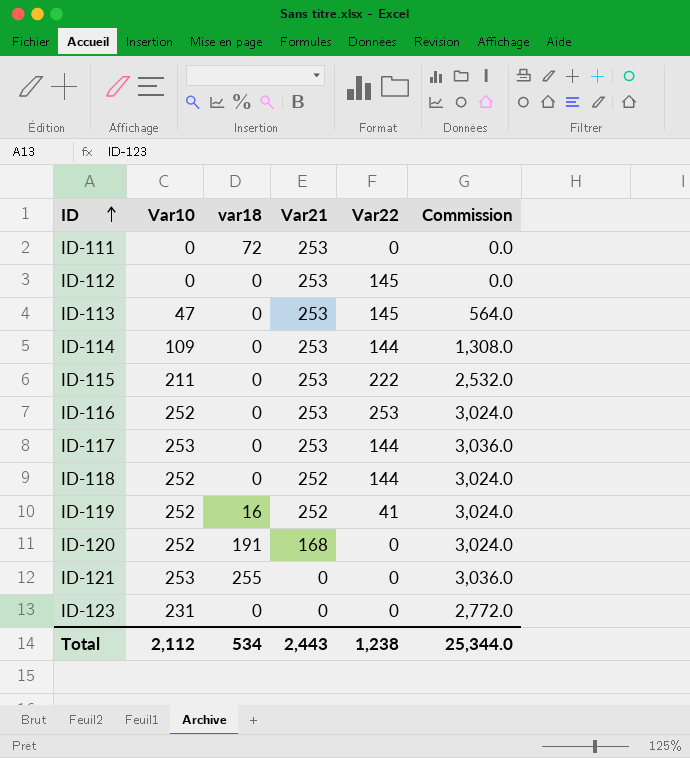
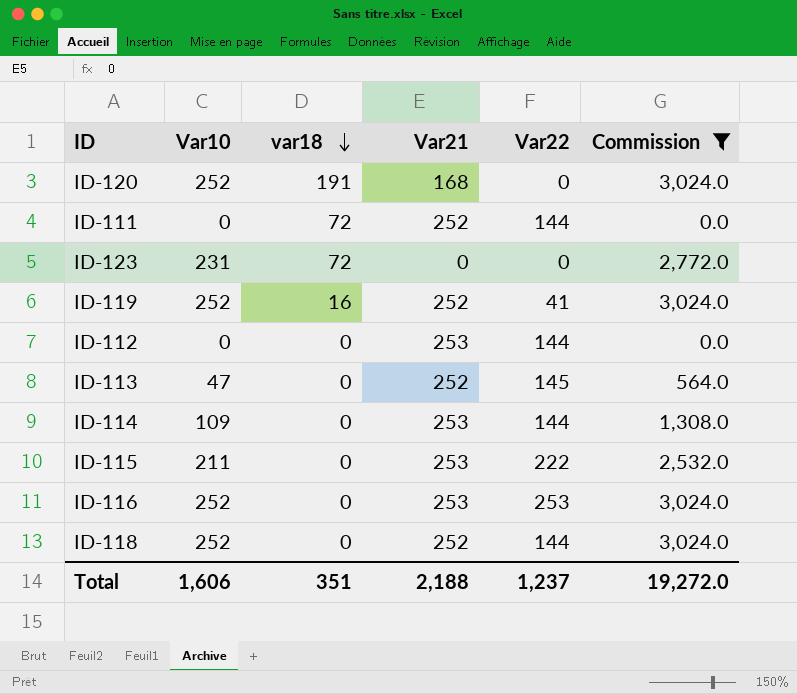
filter: none -> Commission != 3,036.0
row order: ID ascending -> var18 descending
ID-111 | Var21: 253 -> 252
ID-111 | Var22: 0 -> 144
ID-123 | var18: 0 -> 72
ID-112 | Var22: 145 -> 144
ID-113 | Var21: 253 -> 252
Total | Var10: 2,112 -> 1,606
Total | var18: 534 -> 351
Total | Var21: 2,443 -> 2,188
Total | Var22: 1,238 -> 1,237
Total | Commission: 25,344.0 -> 19,272.0

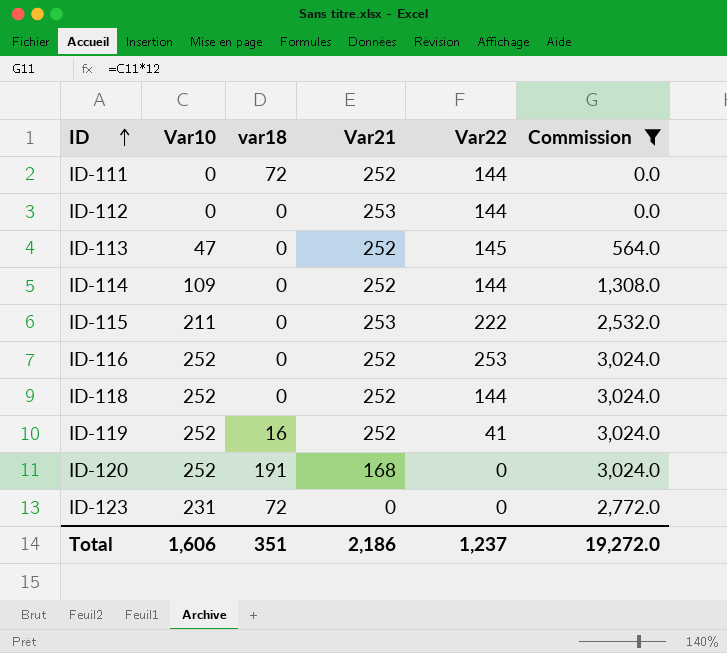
row order: var18 descending -> ID ascending
ID-114 | Var21: 253 -> 252
ID-116 | Var21: 253 -> 252
Total | Var21: 2,188 -> 2,186

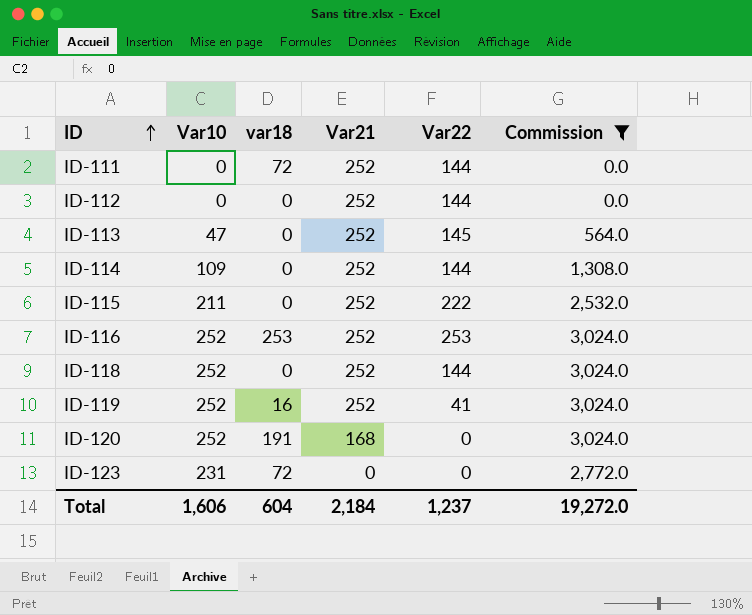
ID-112 | Var21: 253 -> 252
ID-115 | Var21: 253 -> 252
ID-116 | var18: 0 -> 253
Total | var18: 351 -> 604
Total | Var21: 2,186 -> 2,184

